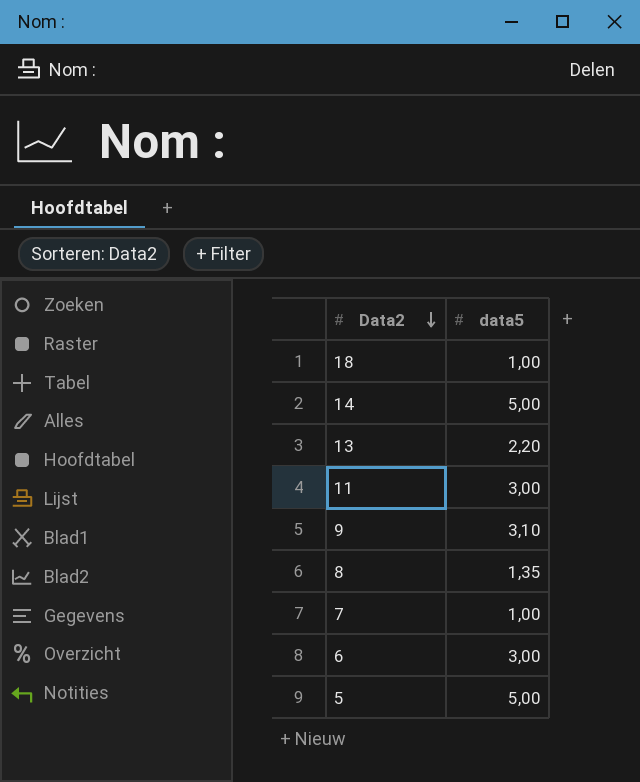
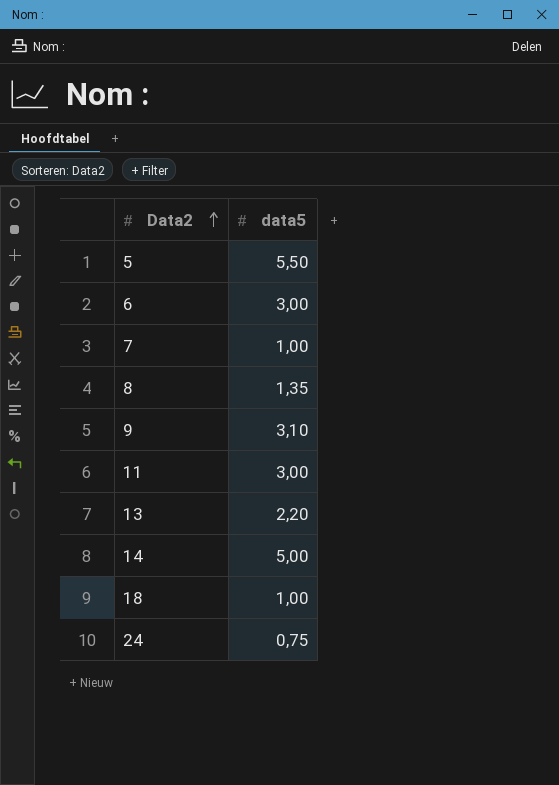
row order: Data2 descending -> Data2 ascending
5 | data5: 5,00 -> 5,50
row 24: none -> 0,75

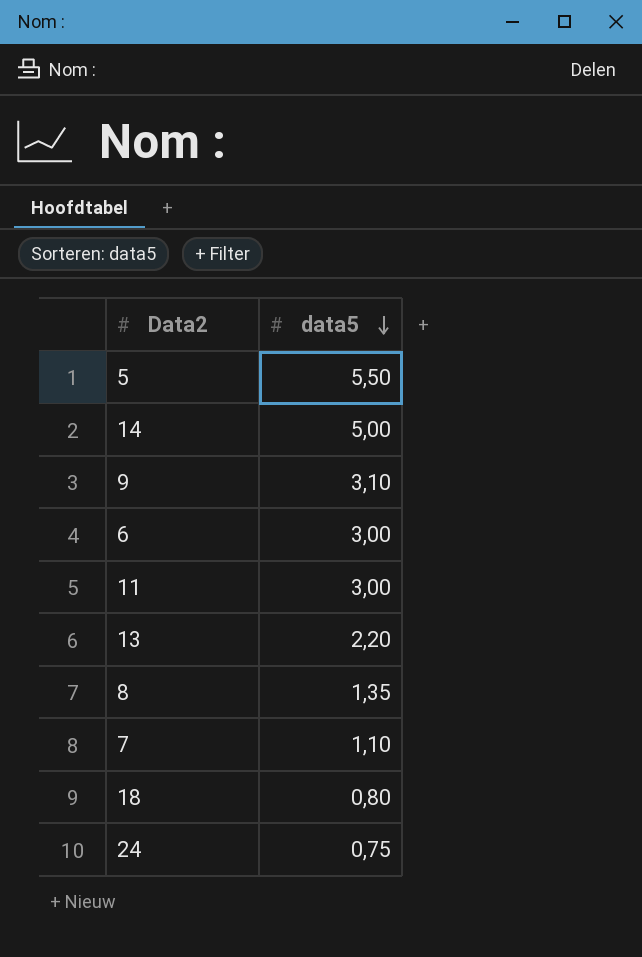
row order: Data2 ascending -> data5 descending
7 | data5: 1,00 -> 1,10
18 | data5: 1,00 -> 0,80

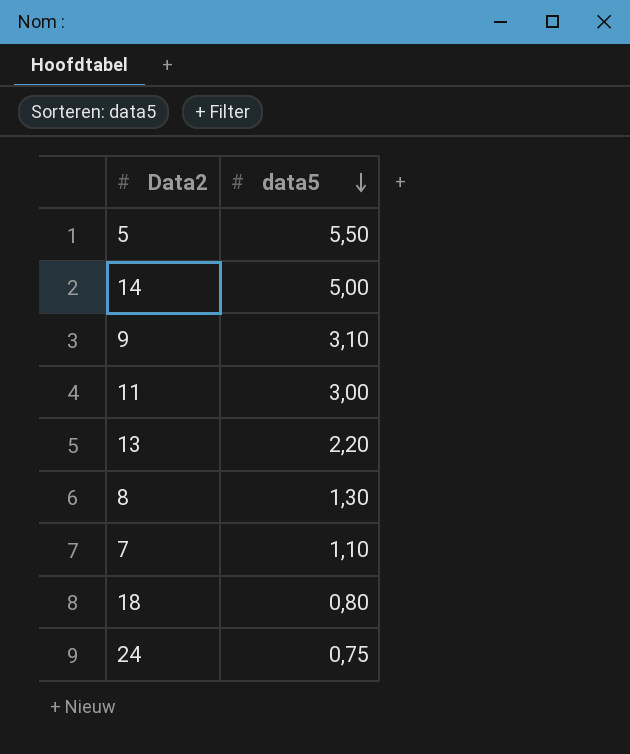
row 6: 3,00 -> none
8 | data5: 1,35 -> 1,30

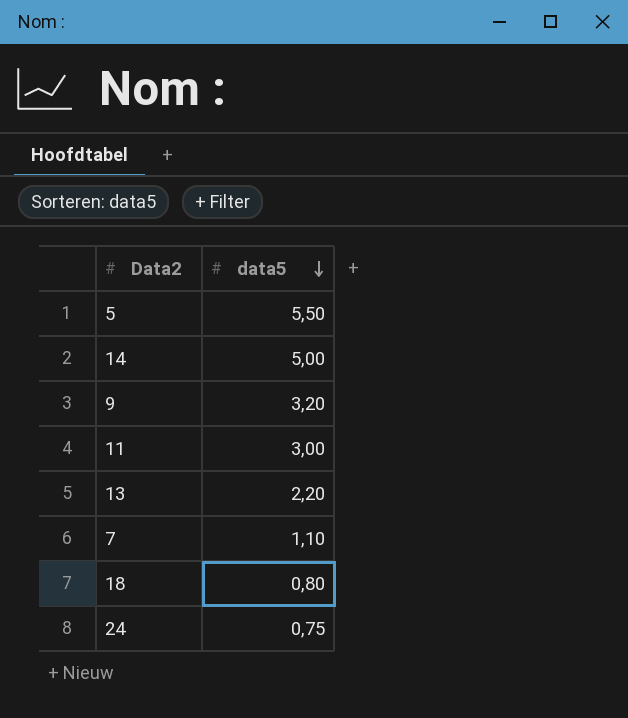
row 8: 1,30 -> none
9 | data5: 3,10 -> 3,20

